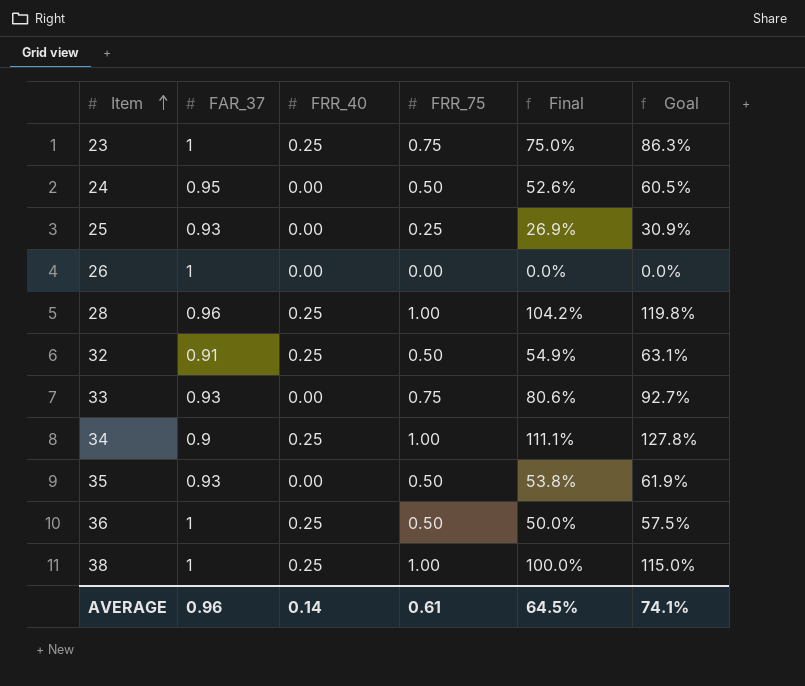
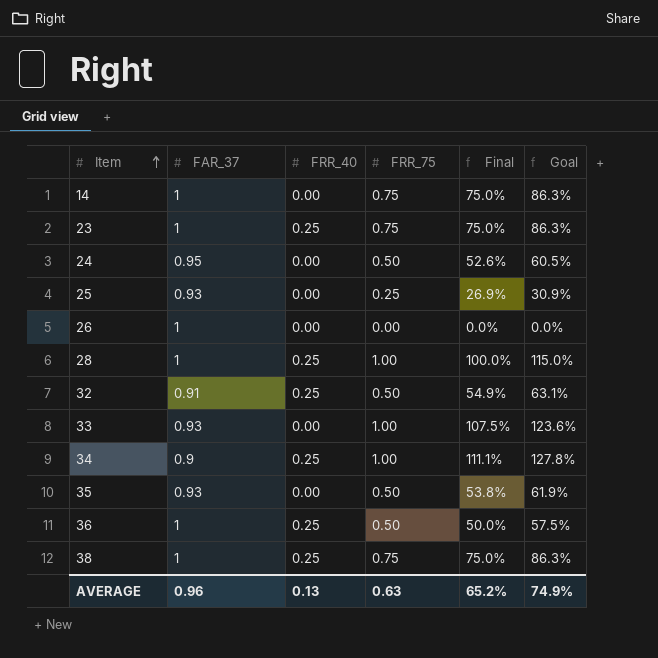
row 14: none -> 1 | 0.00 | 0.75 | 75.0% | 86.3%
28 | FAR_37: 0.96 -> 1
28 | Final: 104.2% -> 100.0%
28 | Goal: 119.8% -> 115.0%
33 | FRR_75: 0.75 -> 1.00
33 | Final: 80.6% -> 107.5%
33 | Goal: 92.7% -> 123.6%
38 | FRR_75: 1.00 -> 0.75
38 | Final: 100.0% -> 75.0%
38 | Goal: 115.0% -> 86.3%
AVERAGE | FRR_40: 0.14 -> 0.13
AVERAGE | FRR_75: 0.61 -> 0.63
AVERAGE | Final: 64.5% -> 65.2%
AVERAGE | Goal: 74.1% -> 74.9%

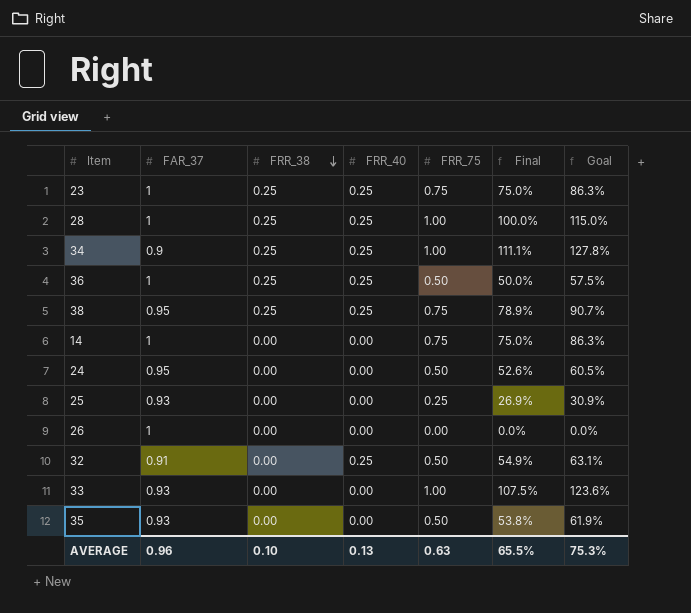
row order: Item ascending -> FRR_38 descending
column FRR_38 | position: none -> 3
38 | FAR_37: 1 -> 0.95
38 | Final: 75.0% -> 78.9%
38 | Goal: 86.3% -> 90.7%
AVERAGE | Final: 65.2% -> 65.5%
AVERAGE | Goal: 74.9% -> 75.3%

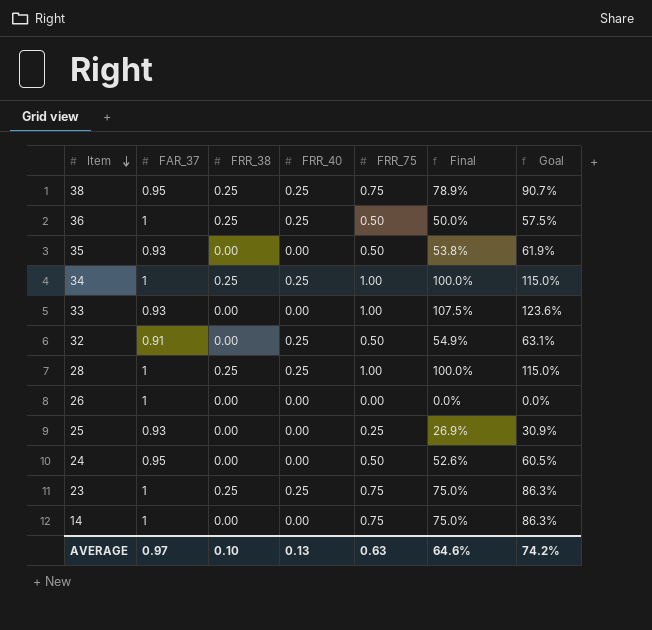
row order: FRR_38 descending -> Item descending
34 | FAR_37: 0.9 -> 1
34 | Final: 111.1% -> 100.0%
34 | Goal: 127.8% -> 115.0%
AVERAGE | FAR_37: 0.96 -> 0.97
AVERAGE | Final: 65.5% -> 64.6%
AVERAGE | Goal: 75.3% -> 74.2%

